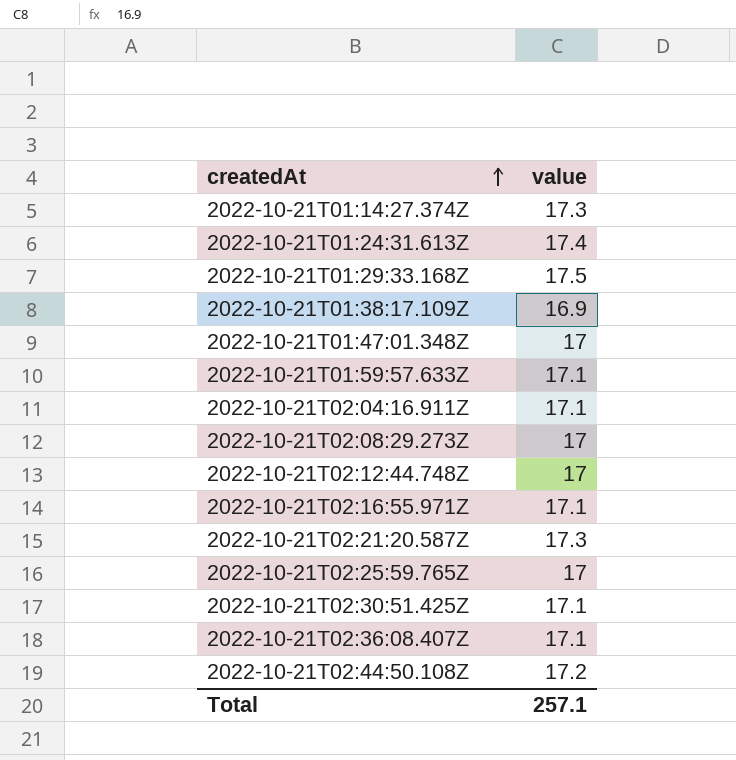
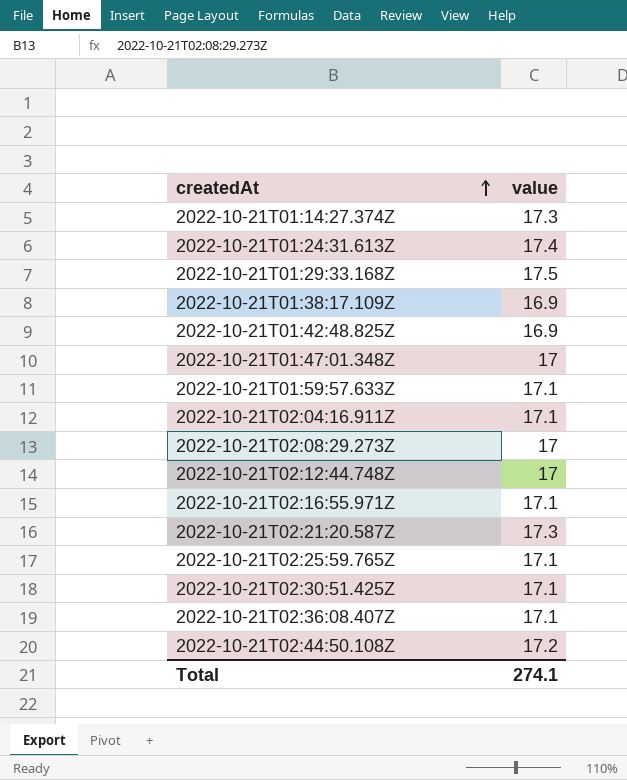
row 2022-10-21T01:42:48.825Z: none -> 16.9
2022-10-21T02:25:59.765Z | value: 17 -> 17.1
Total | value: 257.1 -> 274.1

